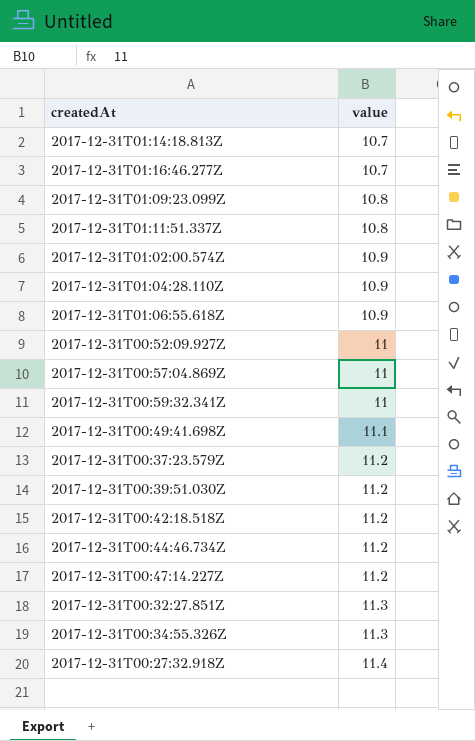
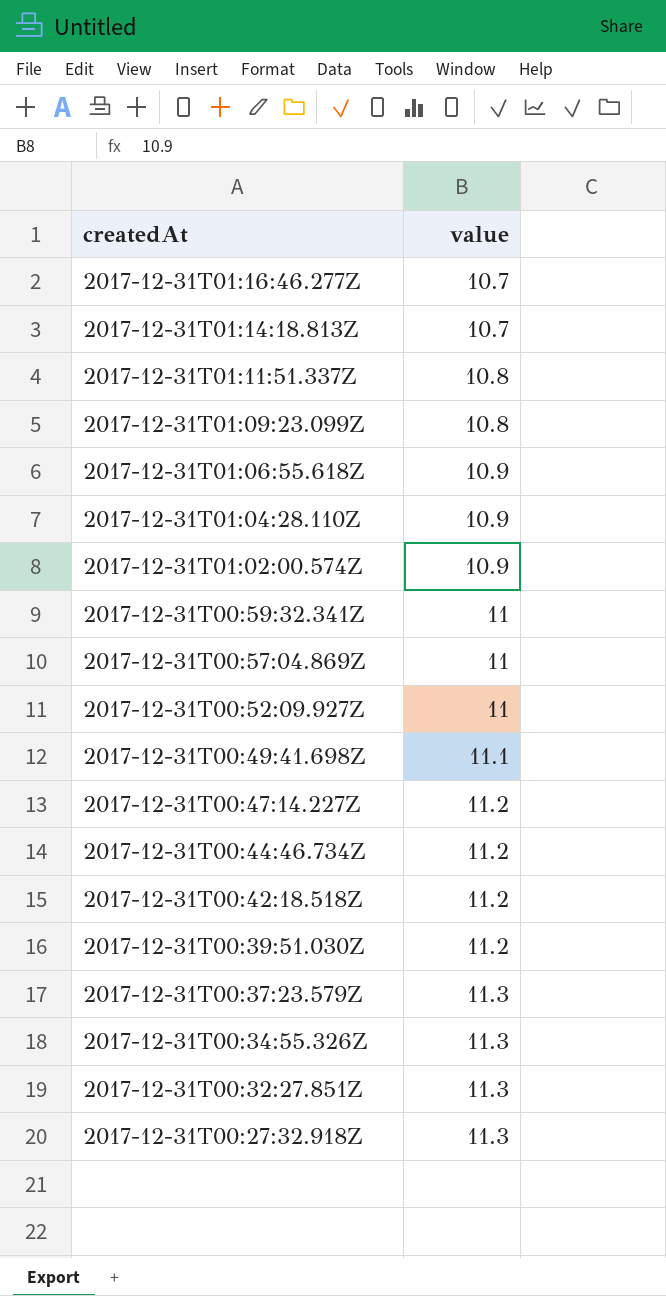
row order: value ascending -> createdAt descending
2017-12-31T00:37:23.579Z | value: 11.2 -> 11.3
2017-12-31T00:27:32.918Z | value: 11.4 -> 11.3

